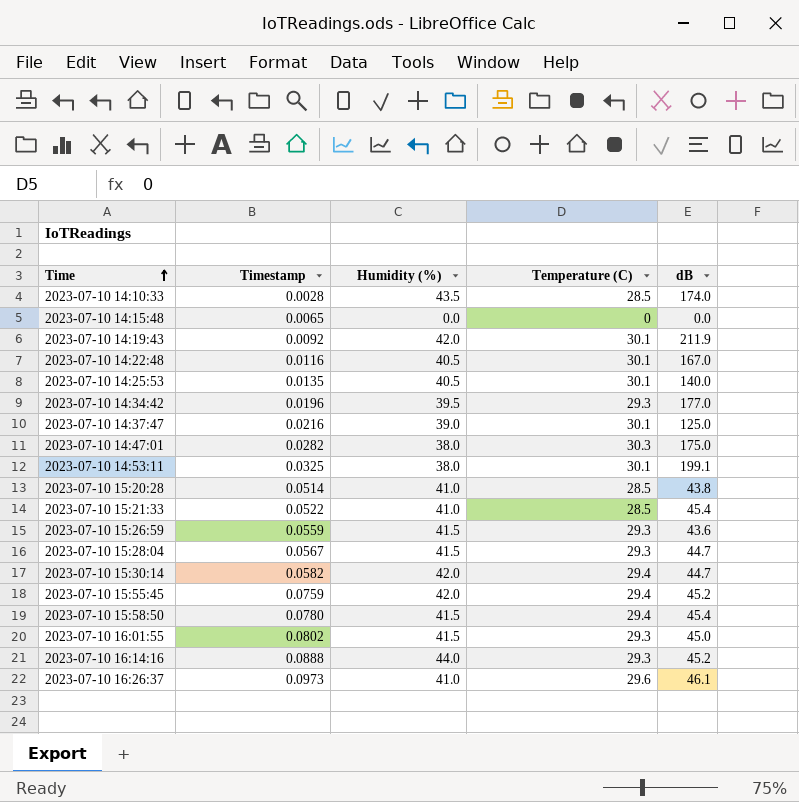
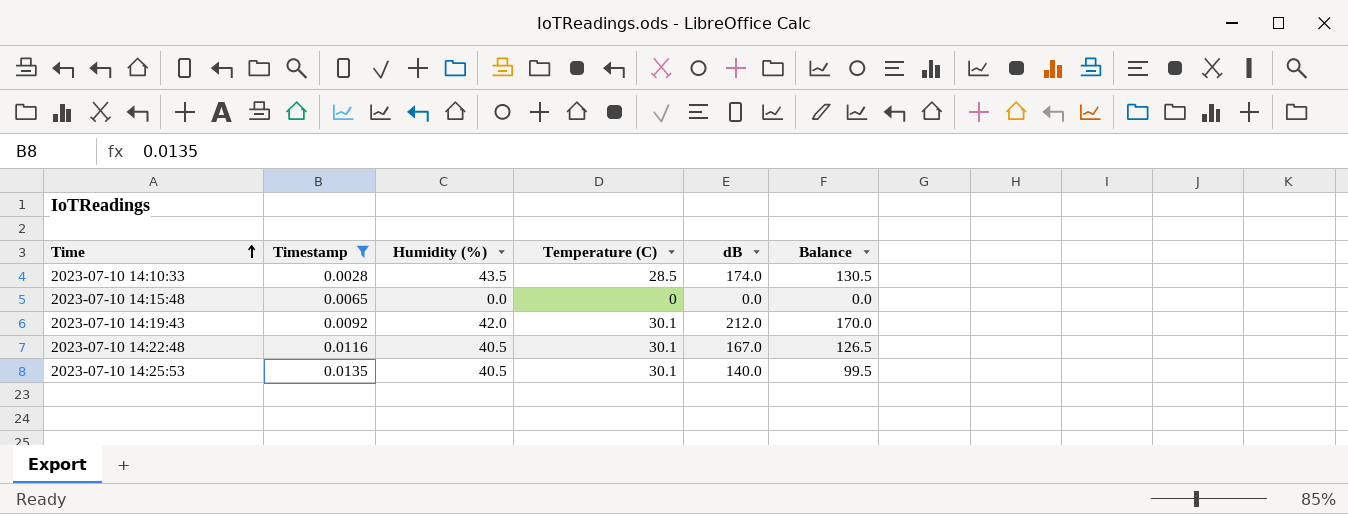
filter: none -> Timestamp <= 0.0135
column Balance | formula: none -> [dB] - [Humidity (%)]
2023-07-10 14:19:43 | dB: 211.9 -> 212.0

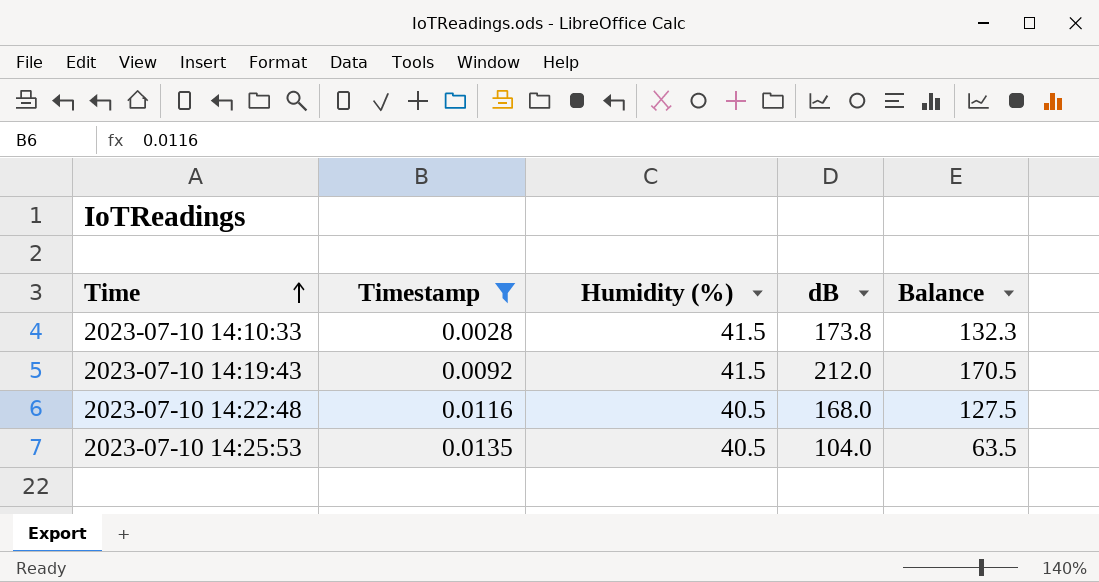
column Temperature (C) | position: 4 -> none
row 2023-07-10 14:15:48: 0.0065 | 0.0 | 0 | 0.0 | 0.0 -> none
2023-07-10 14:10:33 | Humidity (%): 43.5 -> 41.5
2023-07-10 14:10:33 | dB: 174.0 -> 173.8
2023-07-10 14:10:33 | Balance: 130.5 -> 132.3
2023-07-10 14:19:43 | Humidity (%): 42.0 -> 41.5
2023-07-10 14:19:43 | Balance: 170.0 -> 170.5
2023-07-10 14:22:48 | dB: 167.0 -> 168.0
2023-07-10 14:22:48 | Balance: 126.5 -> 127.5
2023-07-10 14:25:53 | dB: 140.0 -> 104.0
2023-07-10 14:25:53 | Balance: 99.5 -> 63.5

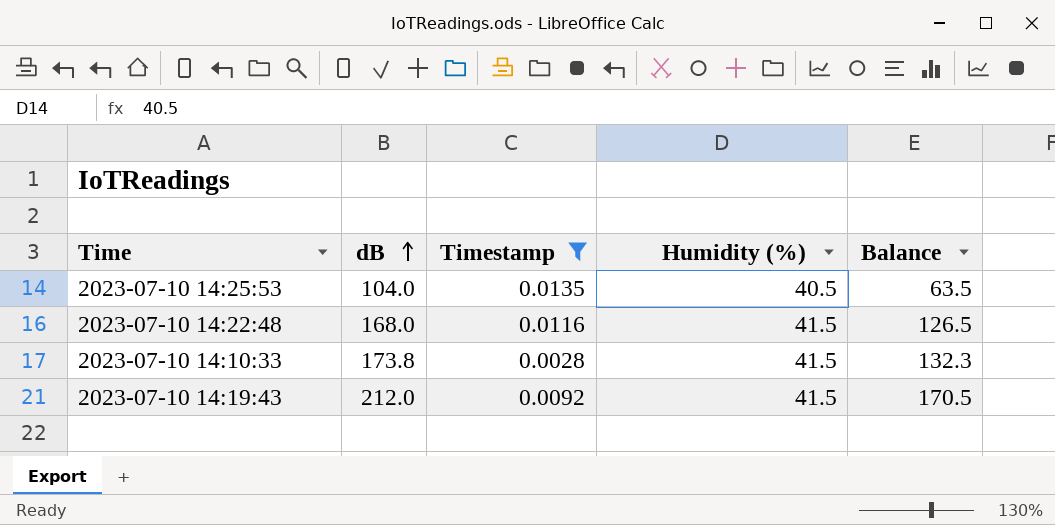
row order: Time ascending -> dB ascending
column dB | position: 4 -> 2
2023-07-10 14:22:48 | Humidity (%): 40.5 -> 41.5
2023-07-10 14:22:48 | Balance: 127.5 -> 126.5

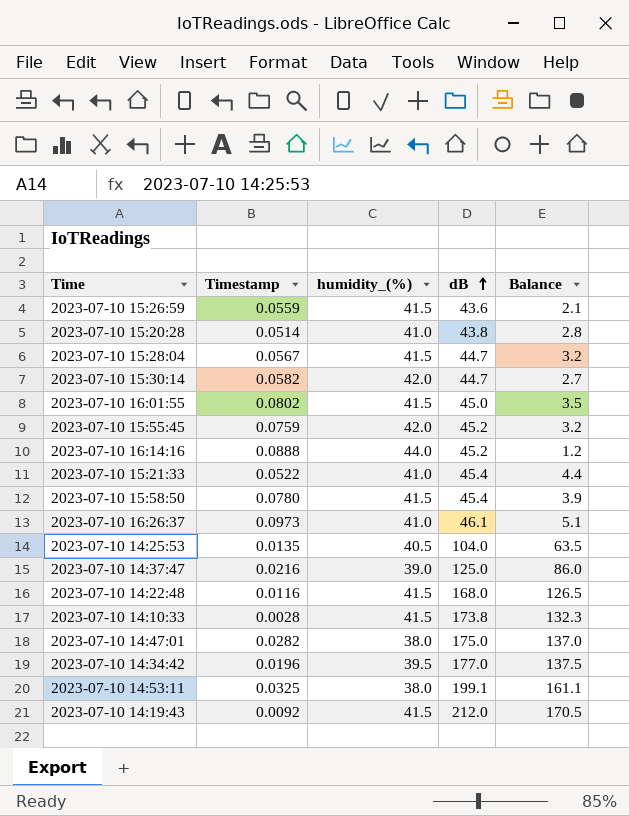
filter: Timestamp <= 0.0135 -> none
column name: Humidity (%) -> humidity_(%)
column dB | position: 2 -> 4

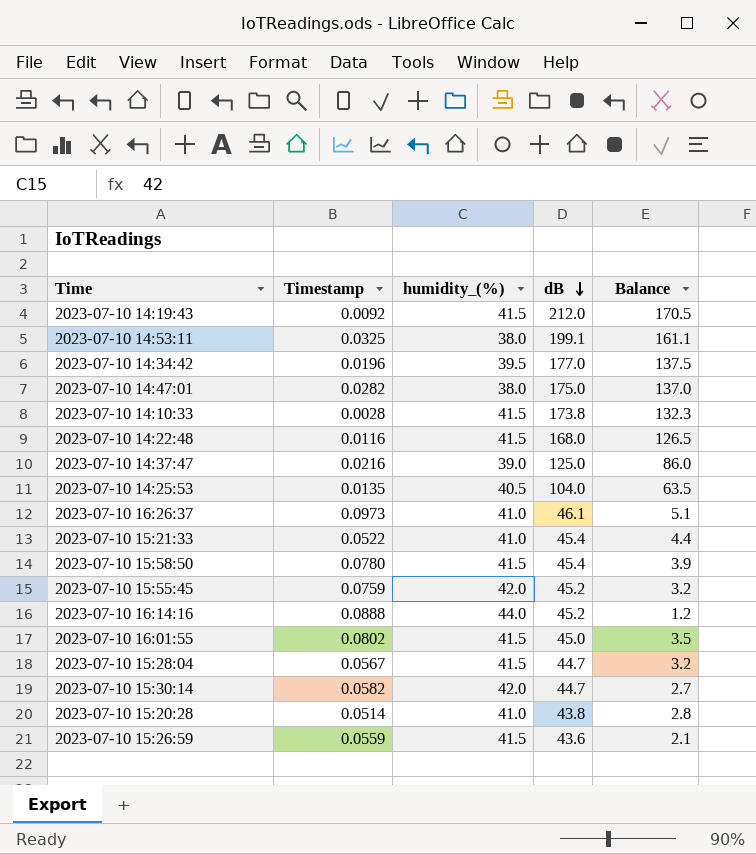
row order: dB ascending -> dB descending

